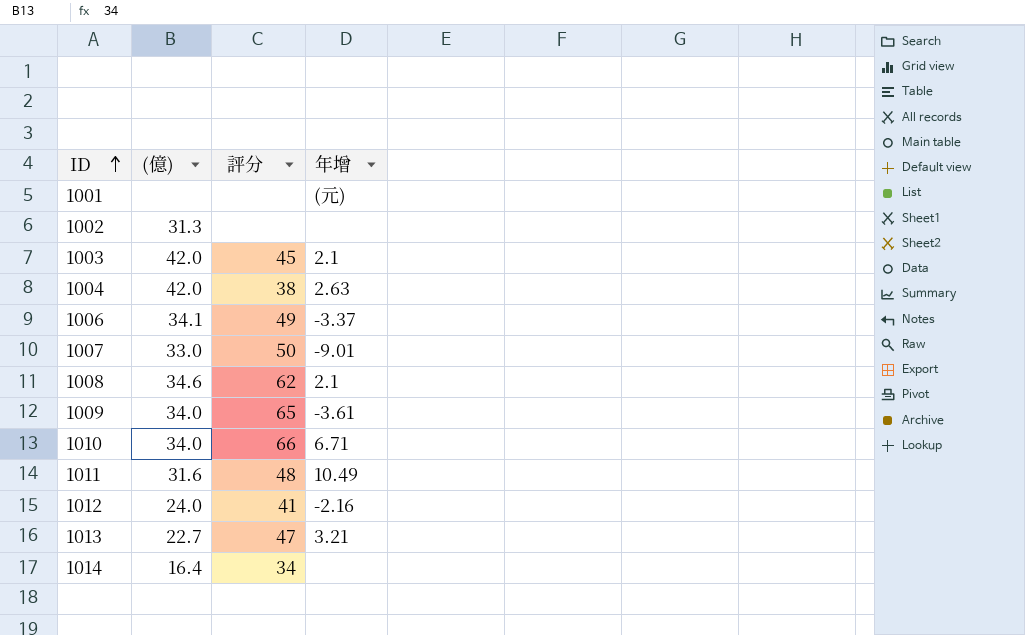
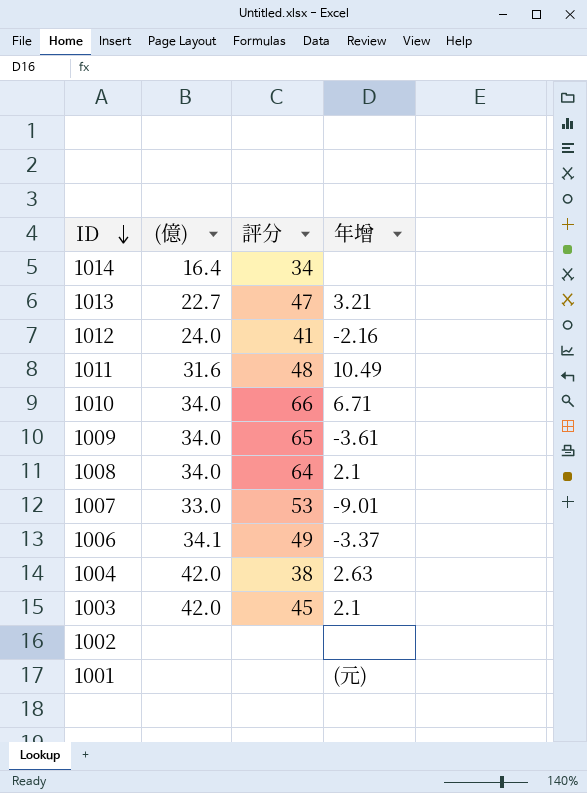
row order: ID ascending -> ID descending
1008 | (億): 34.6 -> 34.0
1008 | 評分: 62 -> 64
1007 | 評分: 50 -> 53
1002 | (億): 31.3 -> none

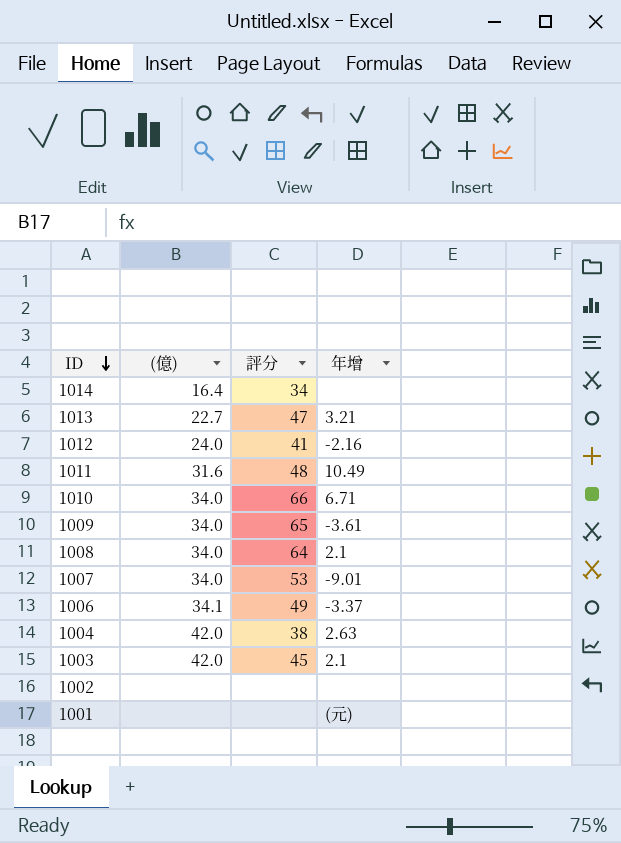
1007 | (億): 33.0 -> 34.0

